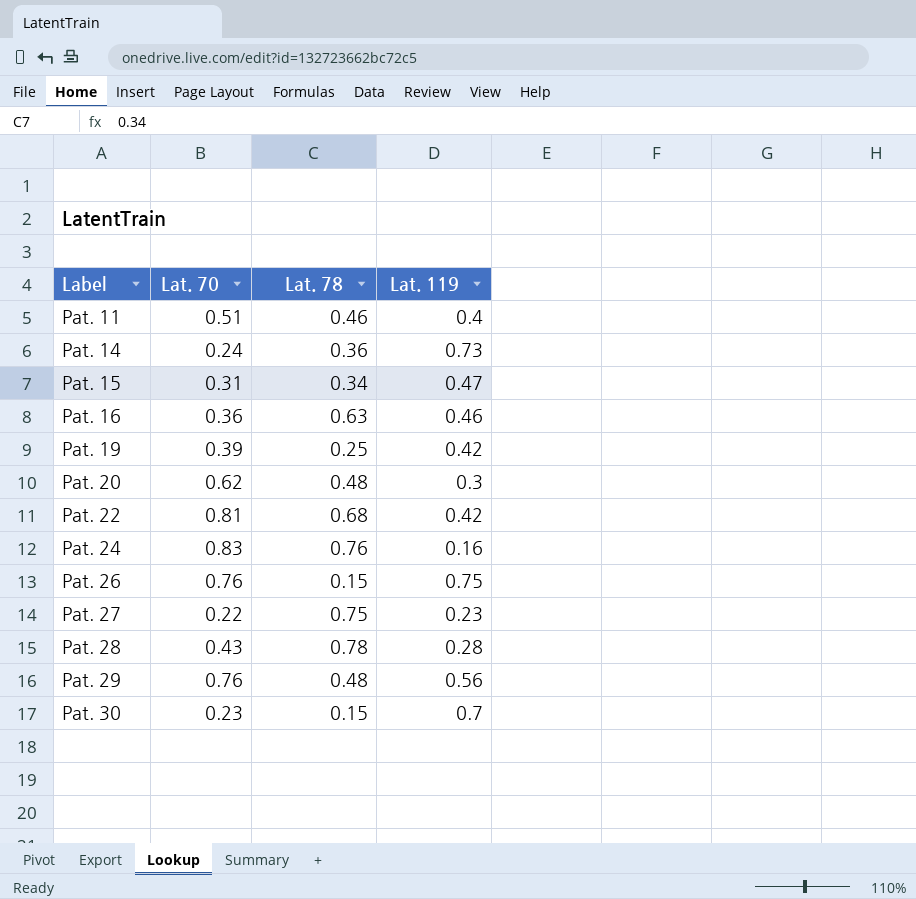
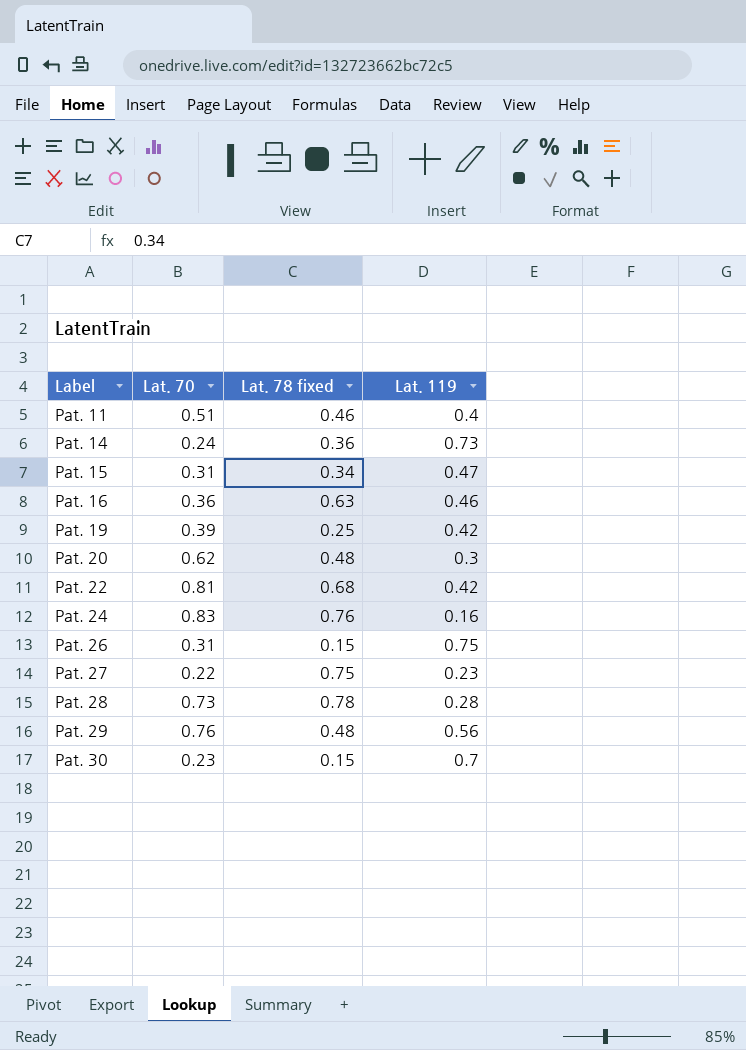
column name: Lat. 78 -> Lat. 78 fixed
Pat. 26 | Lat. 70: 0.76 -> 0.31
Pat. 28 | Lat. 70: 0.43 -> 0.73

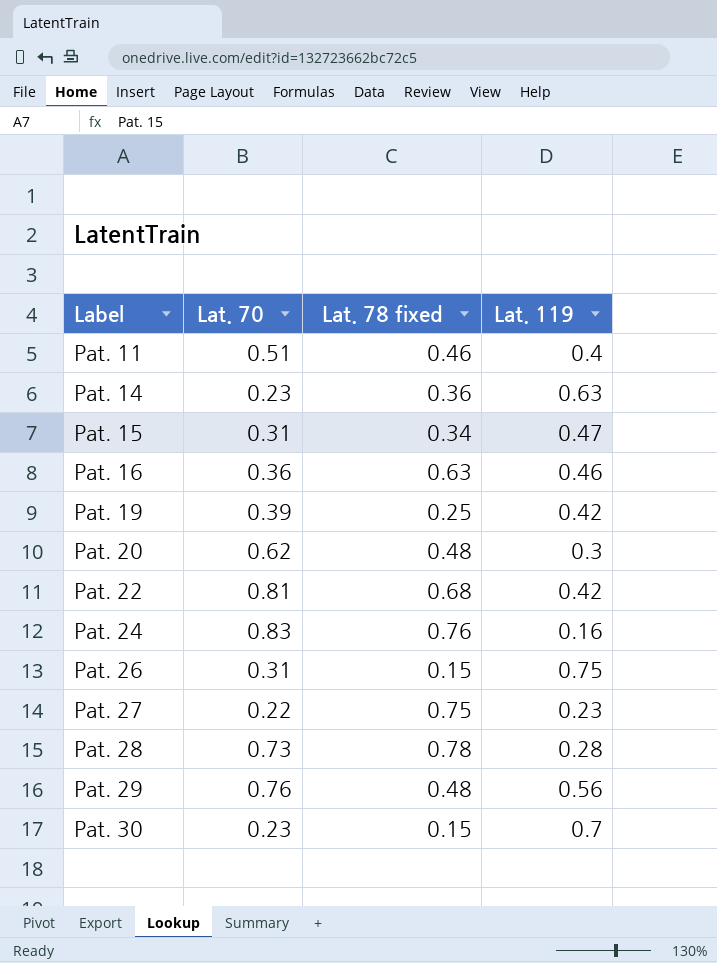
Pat. 14 | Lat. 70: 0.24 -> 0.23
Pat. 14 | Lat. 119: 0.73 -> 0.63

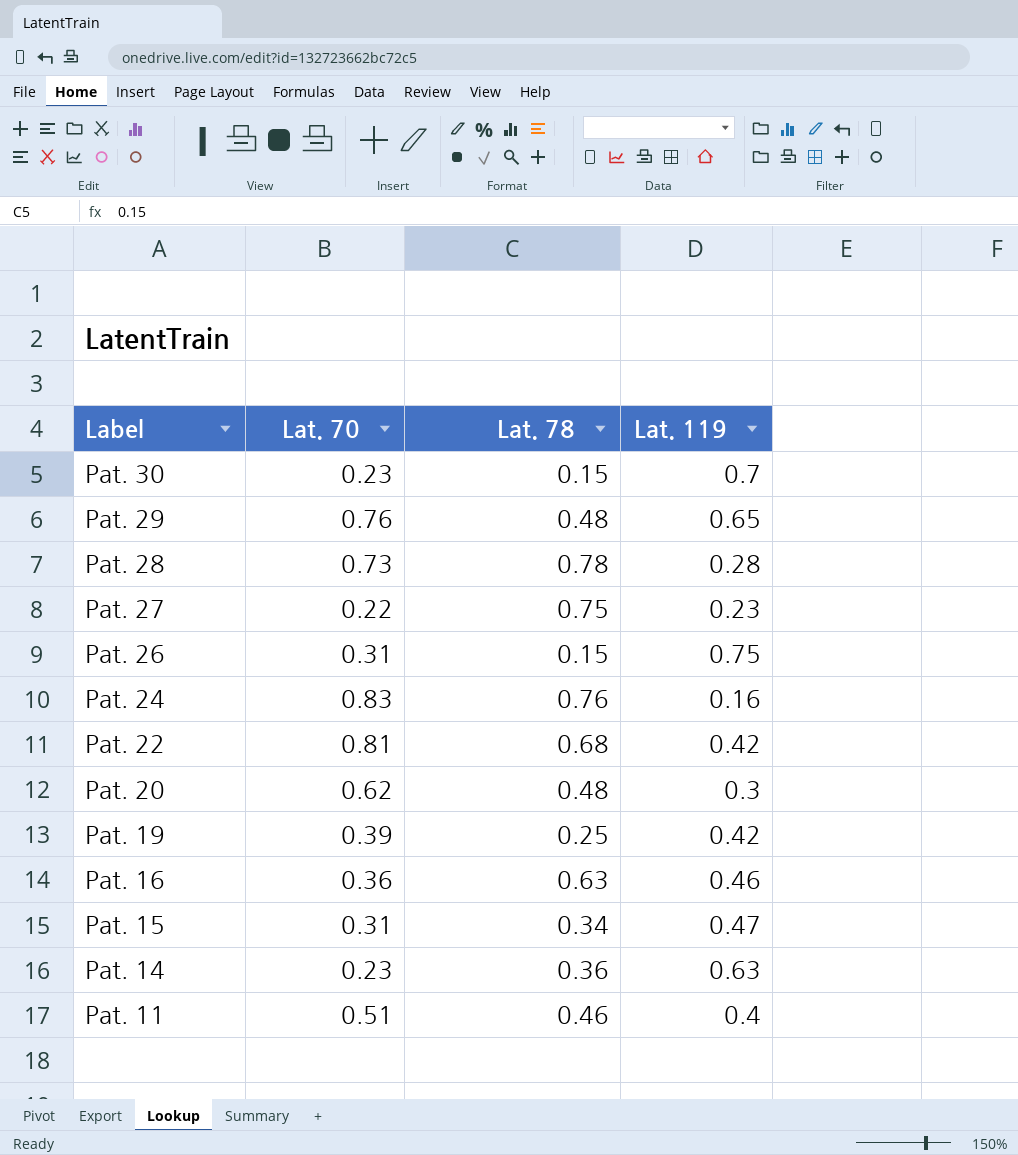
row order: Label ascending -> Label descending
column name: Lat. 78 fixed -> Lat. 78
Pat. 29 | Lat. 119: 0.56 -> 0.65

